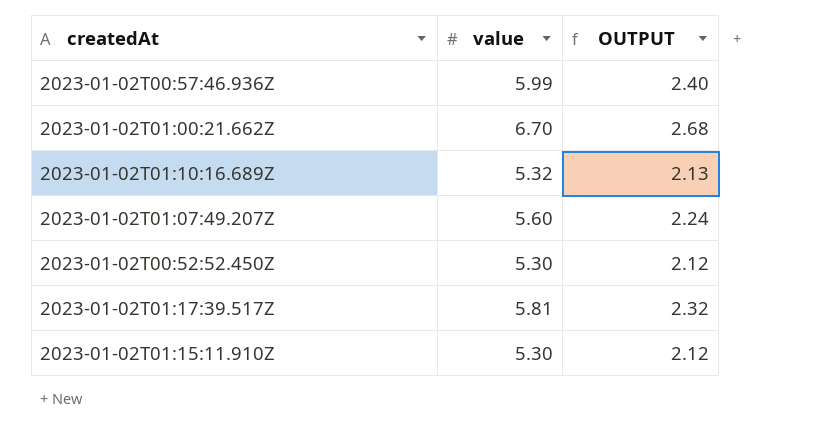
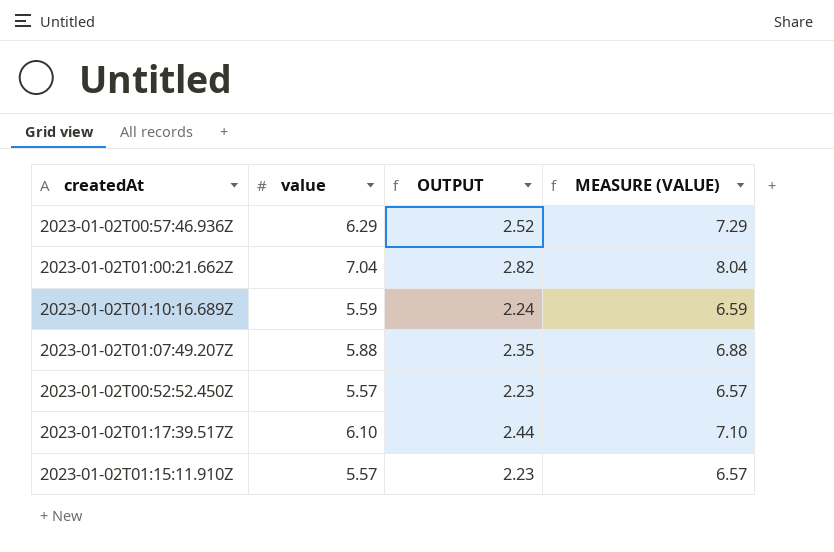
column MEASURE (VALUE) | formula: none -> [value] + 1
2023-01-02T00:57:46.936Z | value: 5.99 -> 6.29
2023-01-02T00:57:46.936Z | OUTPUT: 2.40 -> 2.52
2023-01-02T01:00:21.662Z | value: 6.70 -> 7.04
2023-01-02T01:00:21.662Z | OUTPUT: 2.68 -> 2.82
2023-01-02T01:10:16.689Z | value: 5.32 -> 5.59
2023-01-02T01:10:16.689Z | OUTPUT: 2.13 -> 2.24
2023-01-02T01:07:49.207Z | value: 5.60 -> 5.88
2023-01-02T01:07:49.207Z | OUTPUT: 2.24 -> 2.35
2023-01-02T00:52:52.450Z | value: 5.30 -> 5.57
2023-01-02T00:52:52.450Z | OUTPUT: 2.12 -> 2.23
2023-01-02T01:17:39.517Z | value: 5.81 -> 6.10
2023-01-02T01:17:39.517Z | OUTPUT: 2.32 -> 2.44
2023-01-02T01:15:11.910Z | value: 5.30 -> 5.57
2023-01-02T01:15:11.910Z | OUTPUT: 2.12 -> 2.23

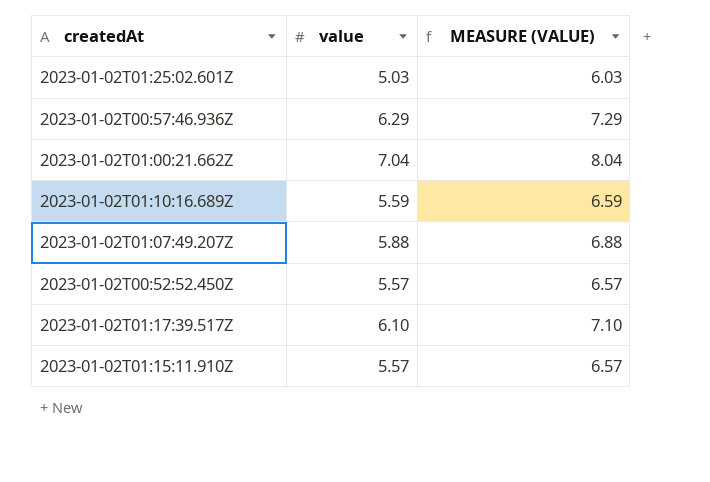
column OUTPUT | formula: [value] * 0.4 -> none
row 2023-01-02T01:25:02.601Z: none -> 5.03 | 6.03

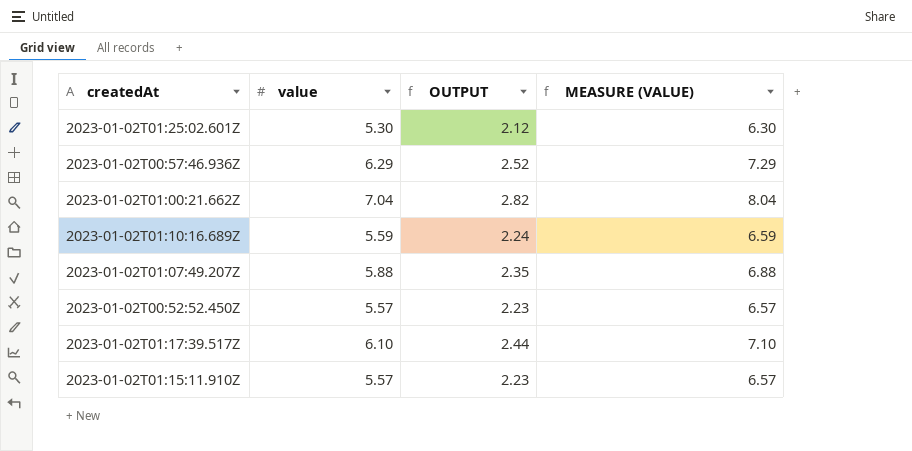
column OUTPUT | formula: none -> [value] * 0.4
2023-01-02T01:25:02.601Z | value: 5.03 -> 5.30
2023-01-02T01:25:02.601Z | MEASURE (VALUE): 6.03 -> 6.30

